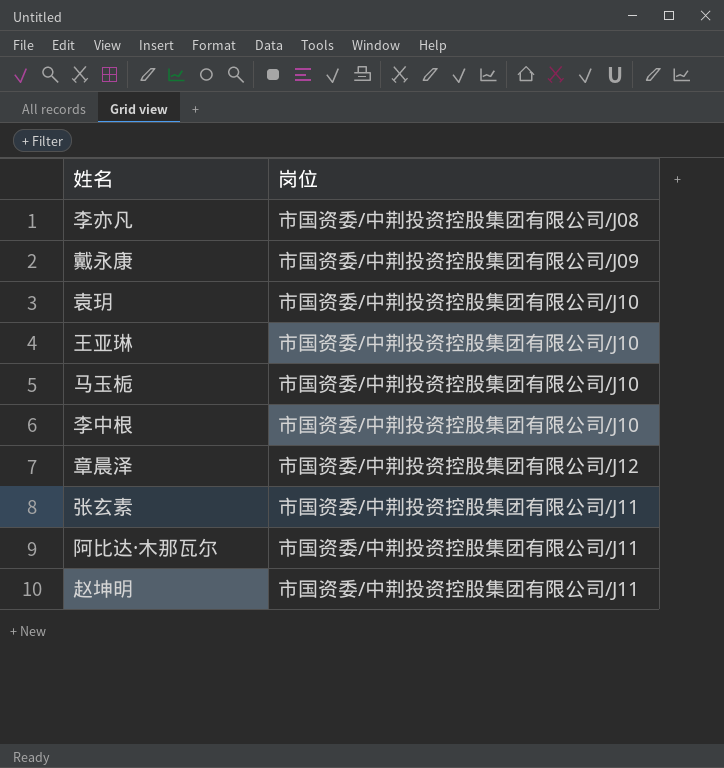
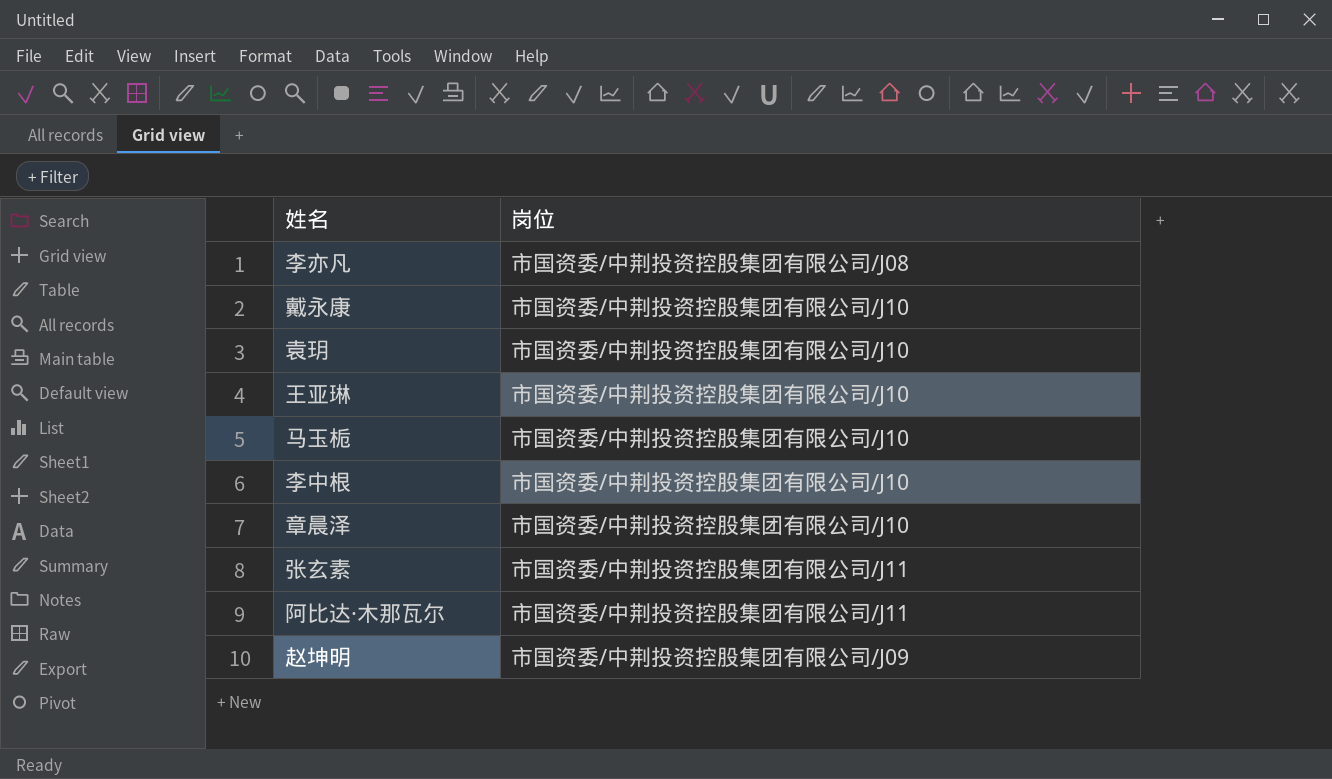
戴永康 | 岗位: 市国资委/中荆投资控股集团有限公司/J09 -> 市国资委/中荆投资控股集团有限公司/J10
章晨泽 | 岗位: 市国资委/中荆投资控股集团有限公司/J12 -> 市国资委/中荆投资控股集团有限公司/J10
赵坤明 | 岗位: 市国资委/中荆投资控股集团有限公司/J11 -> 市国资委/中荆投资控股集团有限公司/J09

